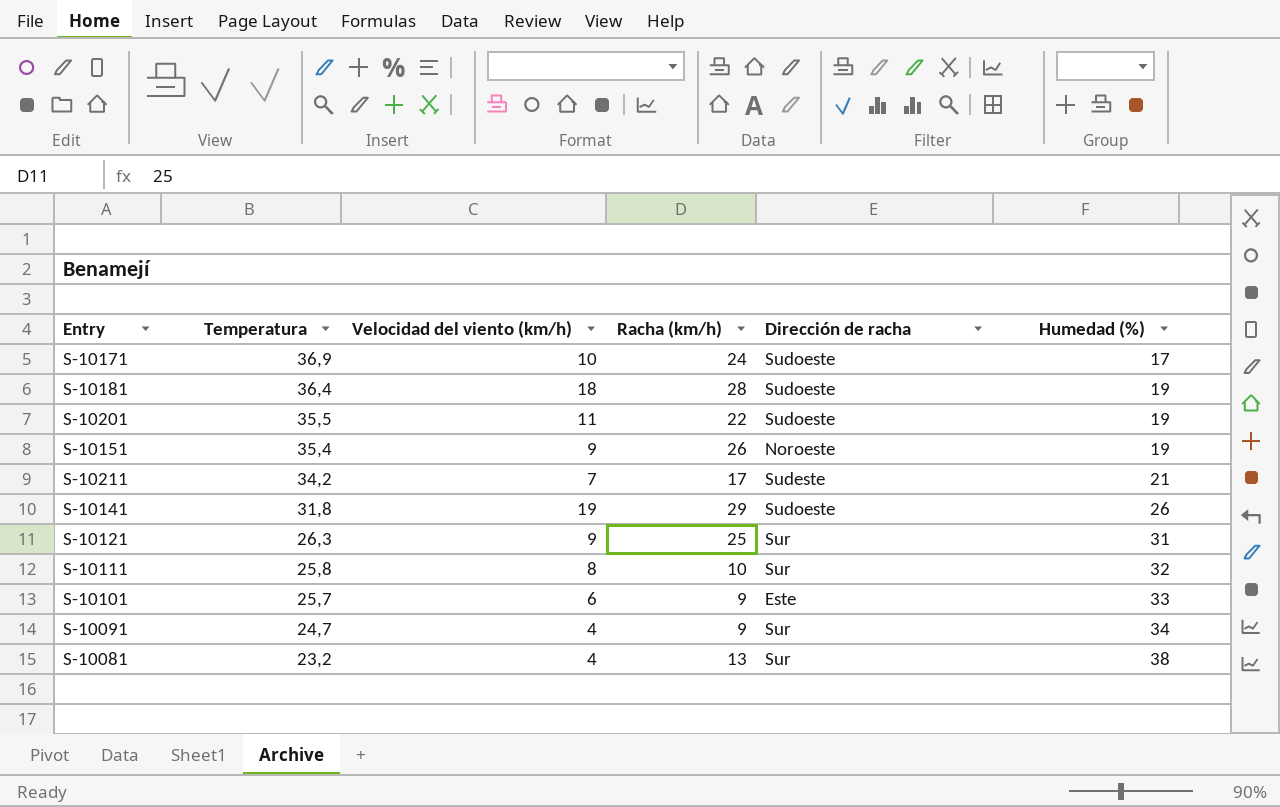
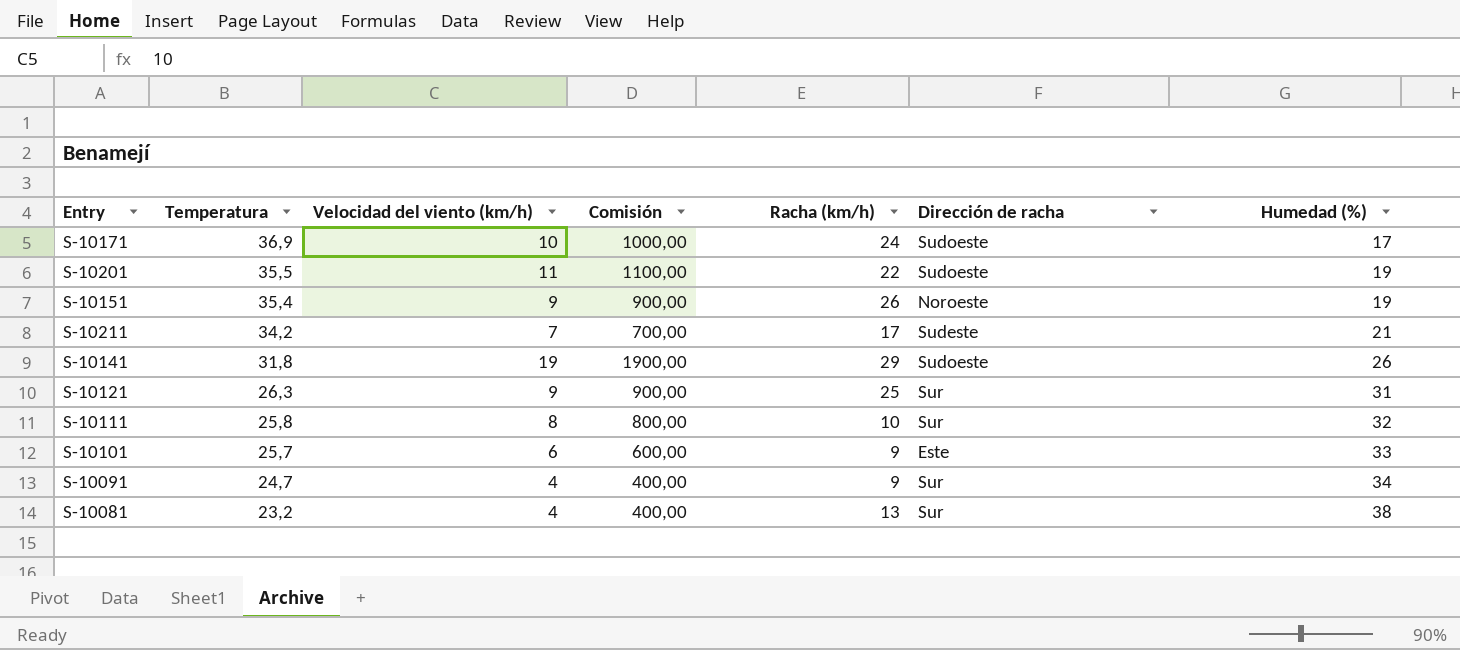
column Comisión | formula: none -> [Velocidad del viento (km/h)] * 100
row S-10181: 36,4 | 18 | 28 | Sudoeste | 19 -> none

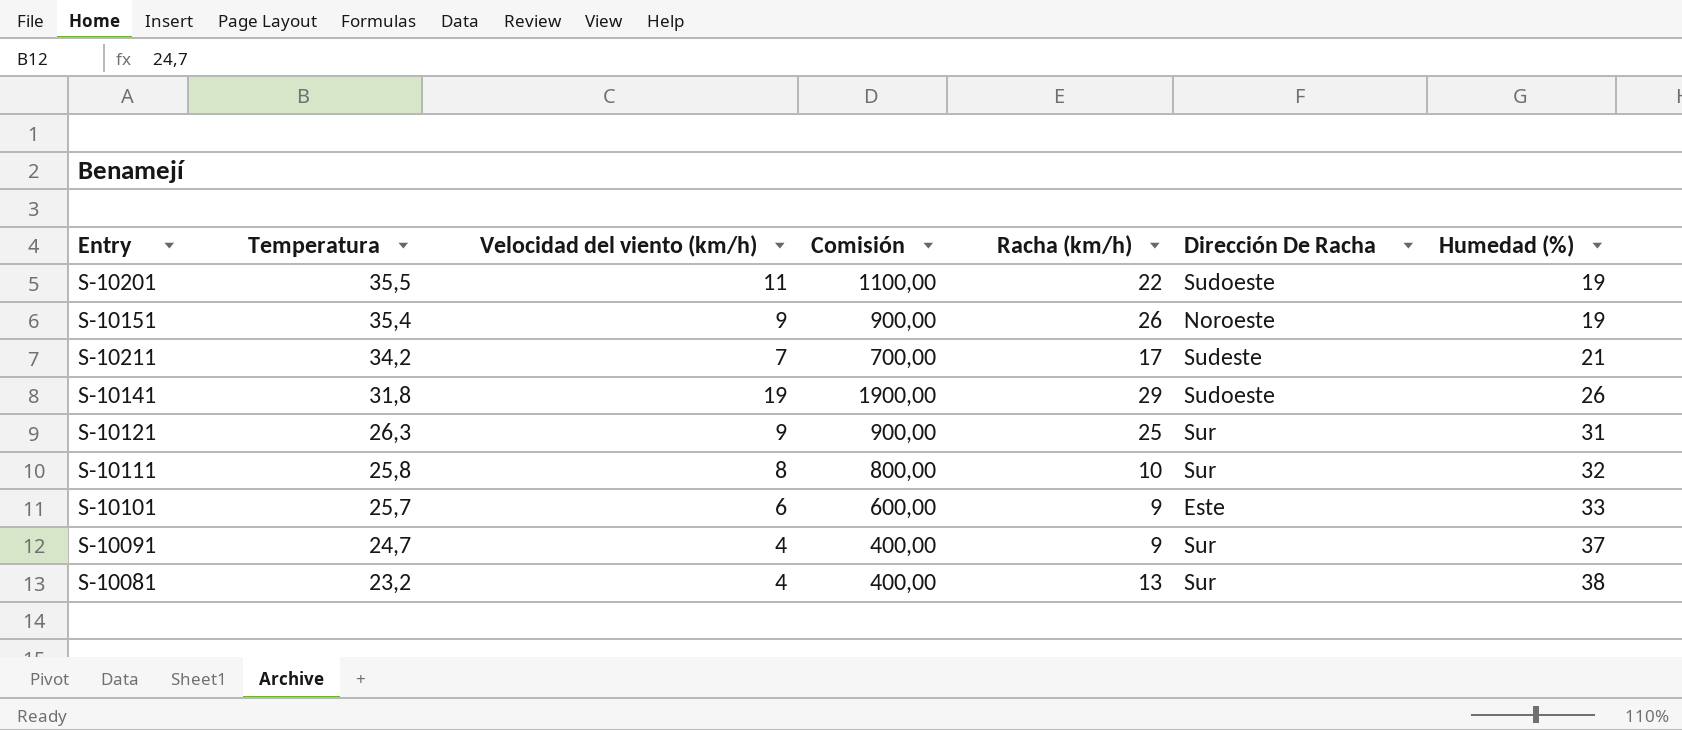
column name: Dirección de racha -> Dirección De Racha
row S-10171: 36,9 | 10 | 1000,00 | 24 | Sudoeste | 17 -> none
S-10091 | Humedad (%): 34 -> 37

